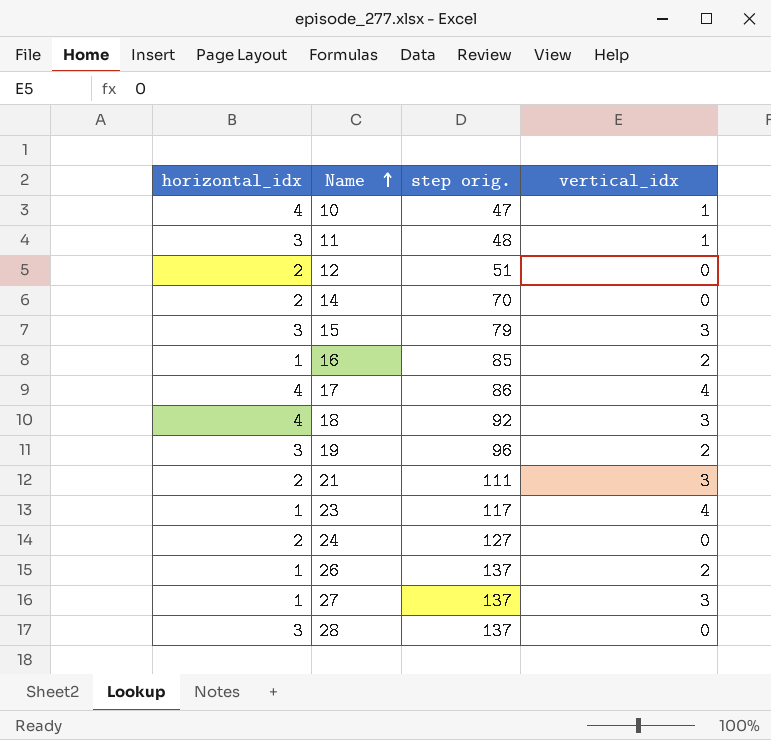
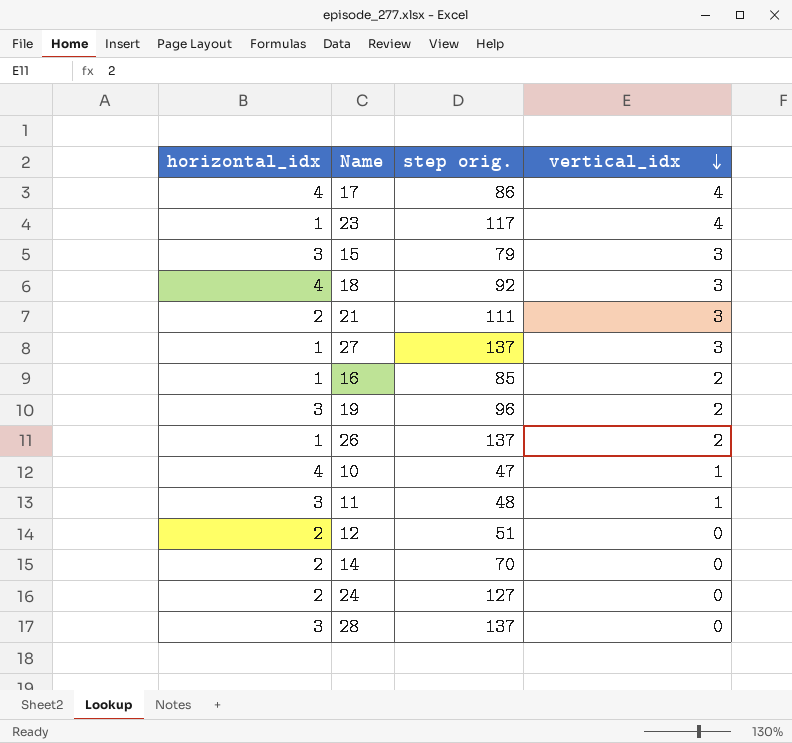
row order: Name ascending -> vertical_idx descending

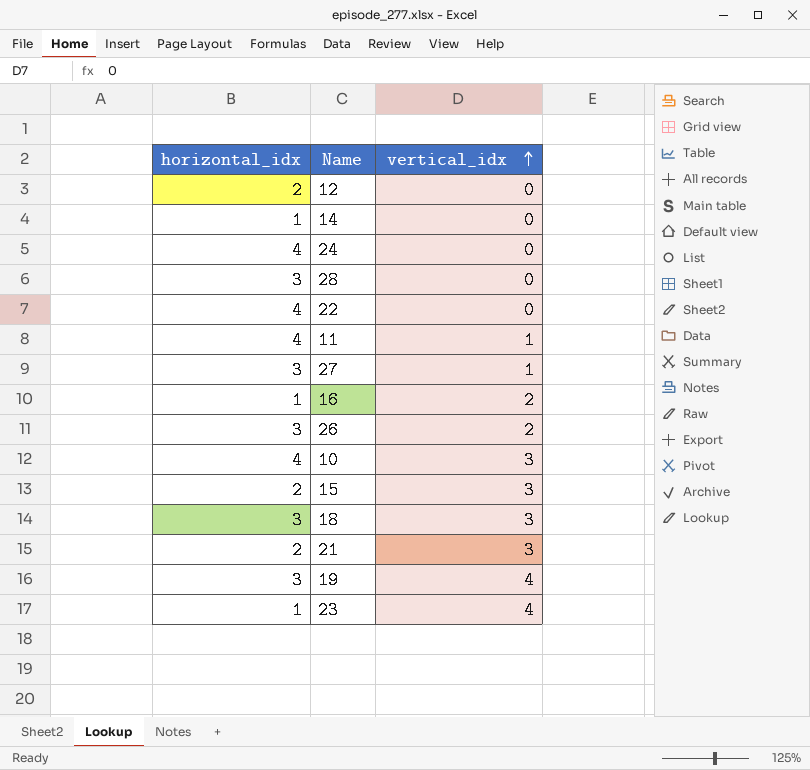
row order: vertical_idx descending -> vertical_idx ascending
column step orig. | position: 3 -> none
row 17: 4 | 86 | 4 -> none
14 | horizontal_idx: 2 -> 1
24 | horizontal_idx: 2 -> 4
row 22: none -> 4 | 0
11 | horizontal_idx: 3 -> 4
27 | horizontal_idx: 1 -> 3
27 | vertical_idx: 3 -> 1
26 | horizontal_idx: 1 -> 3
10 | vertical_idx: 1 -> 3
15 | horizontal_idx: 3 -> 2
18 | horizontal_idx: 4 -> 3
19 | vertical_idx: 2 -> 4

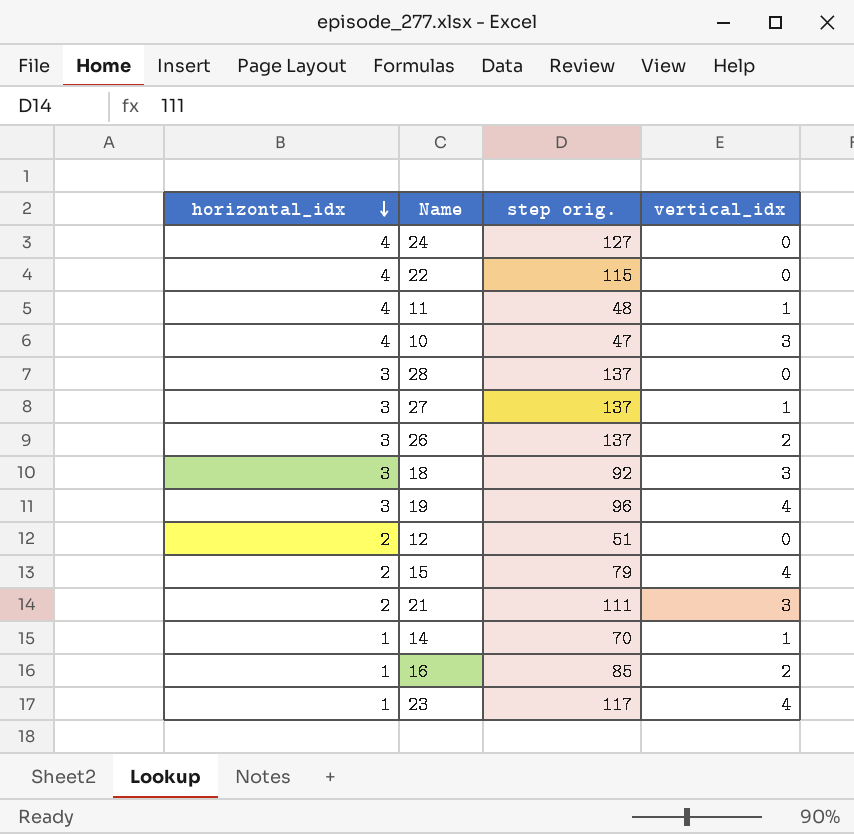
row order: vertical_idx ascending -> horizontal_idx descending
column step orig. | position: none -> 3
15 | vertical_idx: 3 -> 4
14 | vertical_idx: 0 -> 1

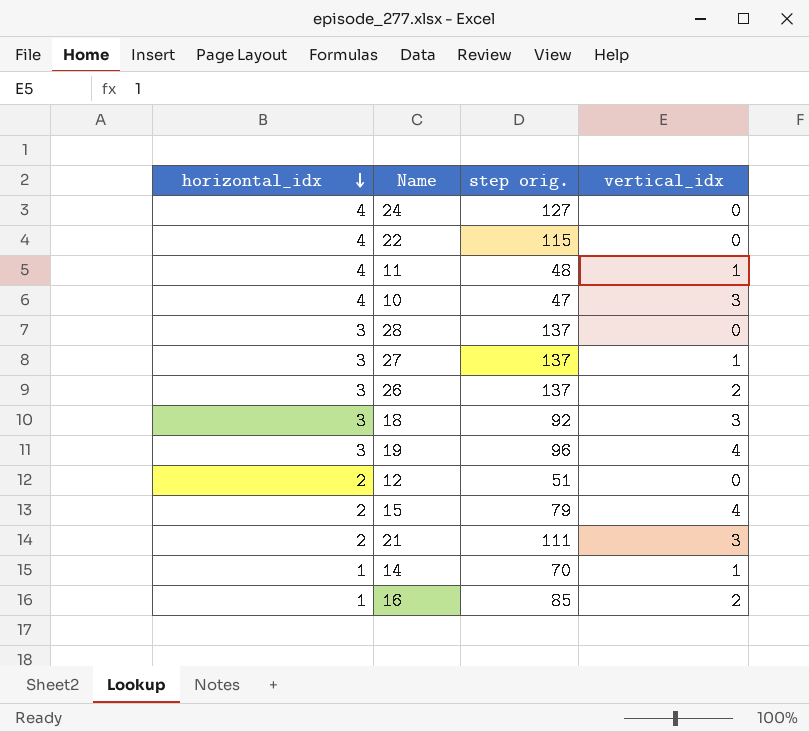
row 23: 1 | 117 | 4 -> none

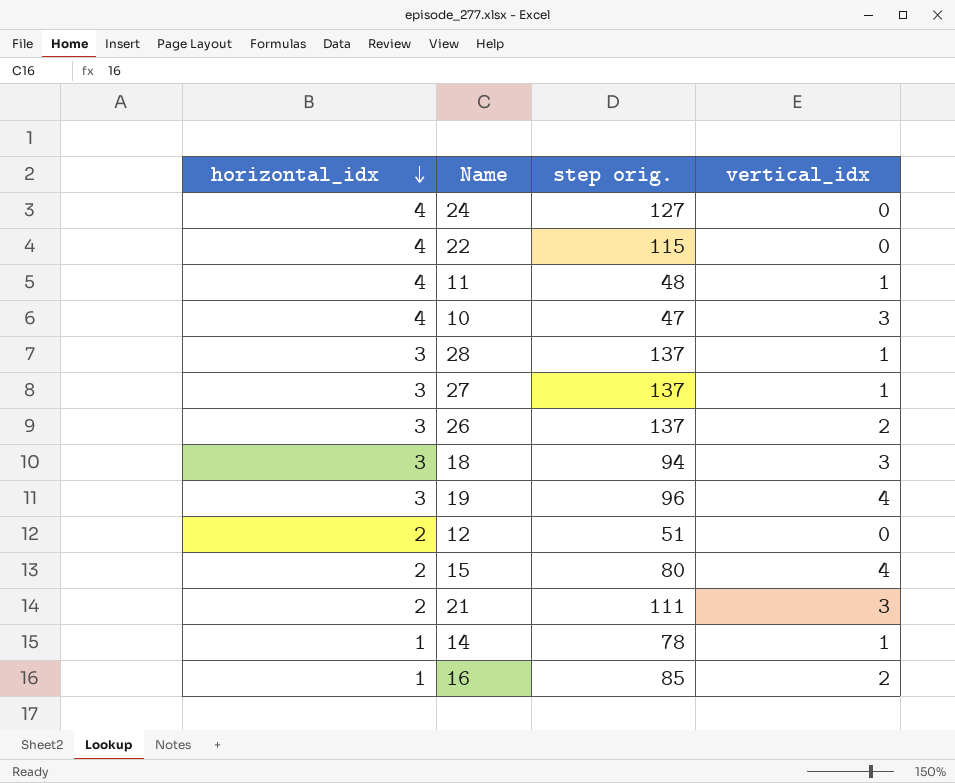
28 | vertical_idx: 0 -> 1
18 | step orig.: 92 -> 94
15 | step orig.: 79 -> 80
14 | step orig.: 70 -> 78

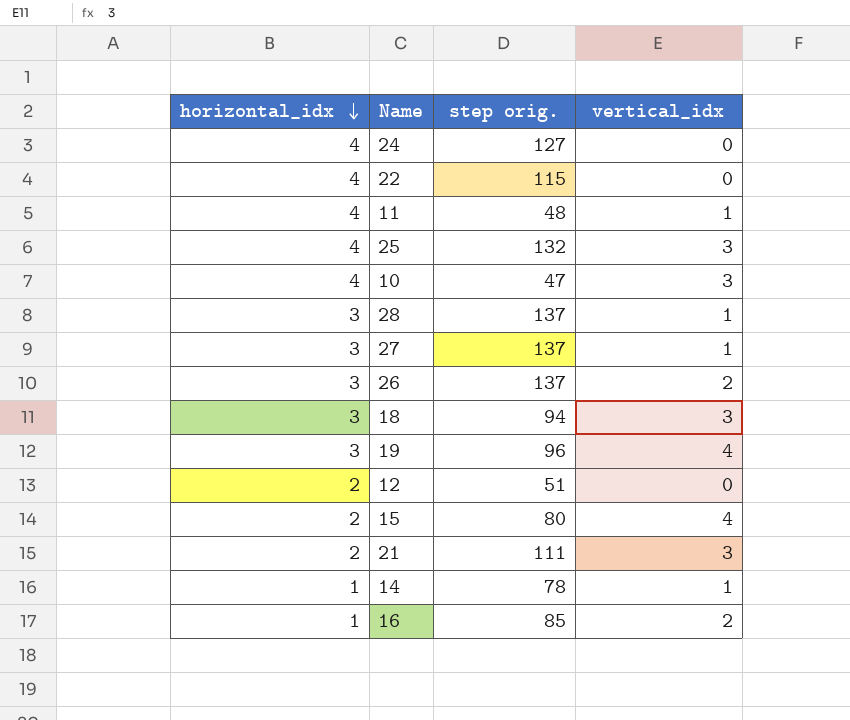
row 25: none -> 4 | 132 | 3

